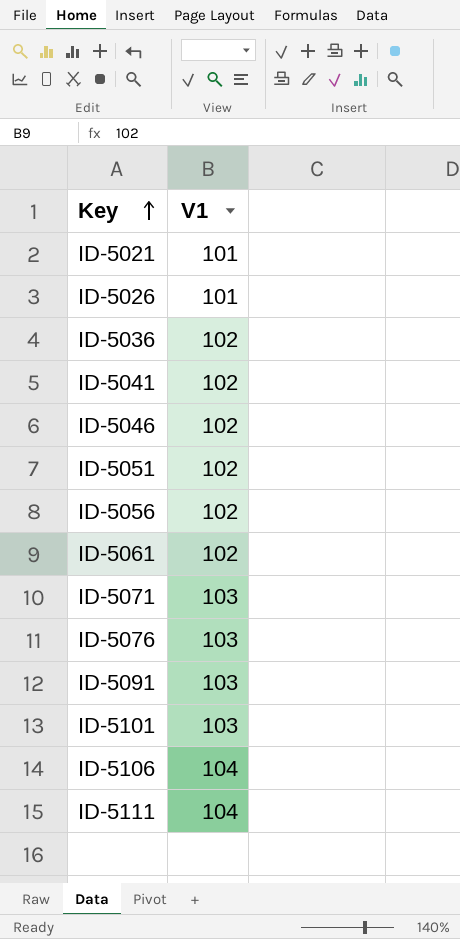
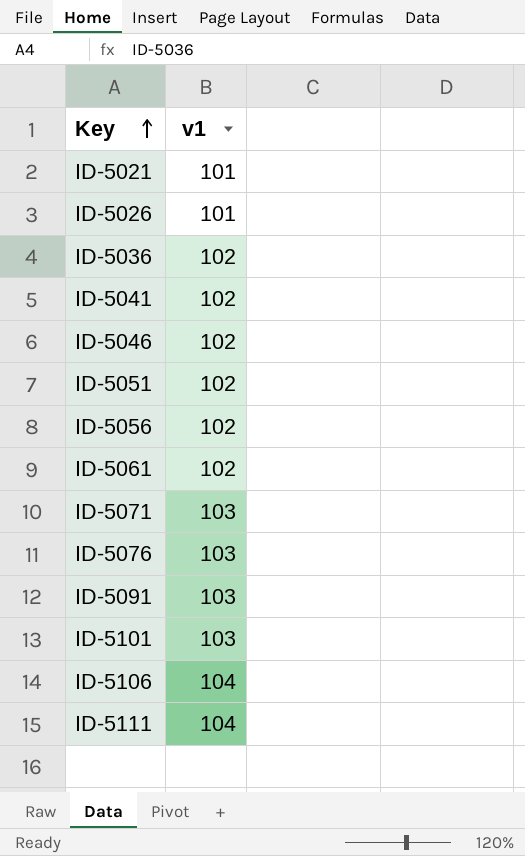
column name: V1 -> v1

